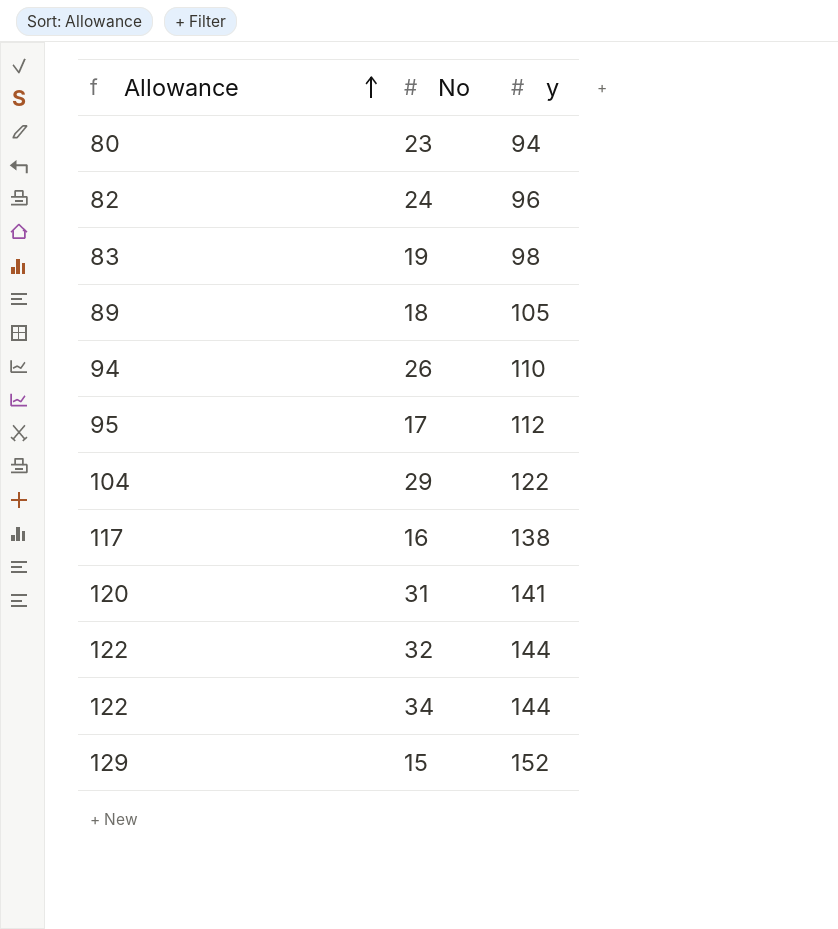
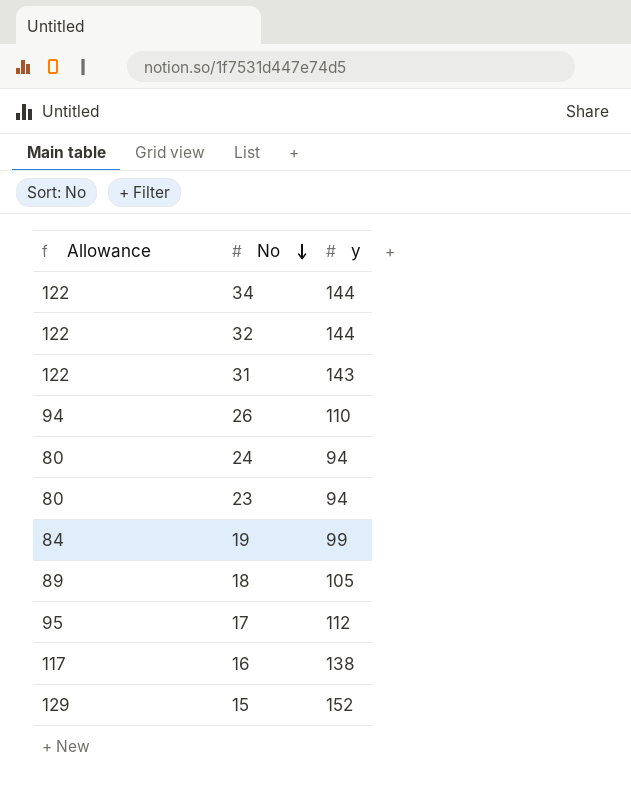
row order: Allowance ascending -> No descending
row 29: 104 | 122 -> none
31 | Allowance: 120 -> 122
31 | y: 141 -> 143
24 | Allowance: 82 -> 80
24 | y: 96 -> 94
19 | Allowance: 83 -> 84
19 | y: 98 -> 99

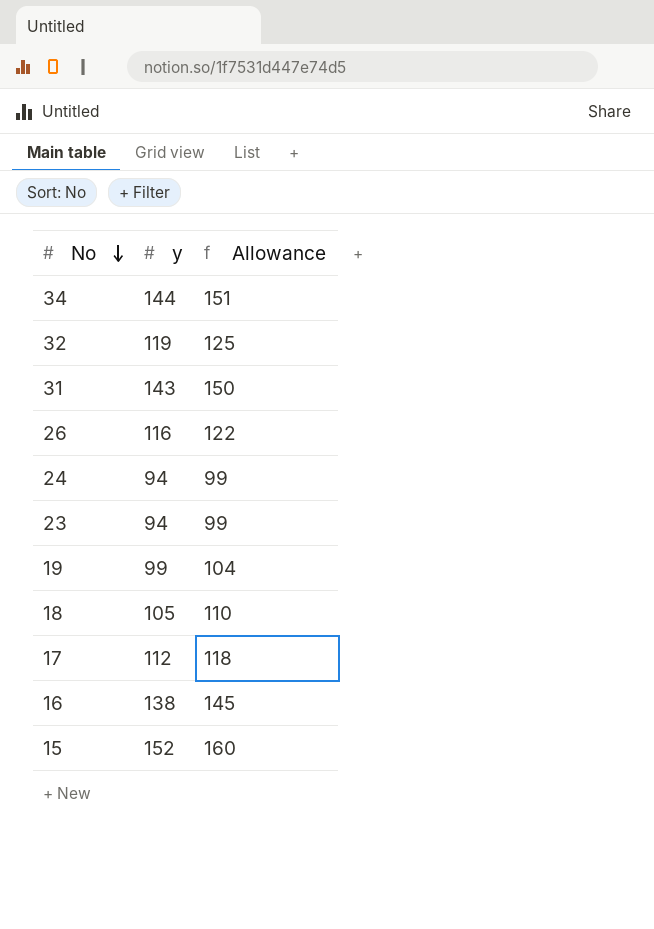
column Allowance | formula: [y] * 0.85 -> [y] * 1.05
column Allowance | position: 1 -> 3
32 | y: 144 -> 119
26 | y: 110 -> 116

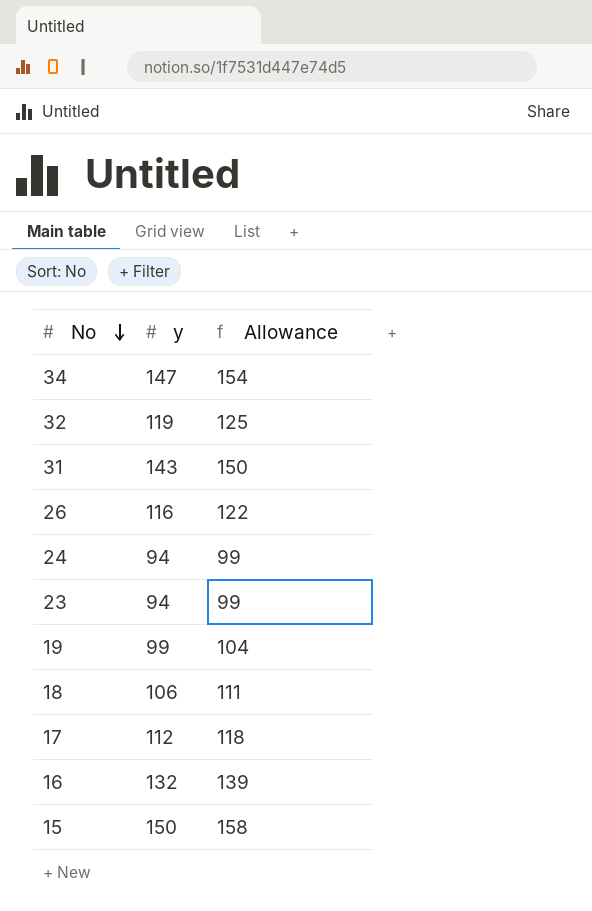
34 | y: 144 -> 147
34 | Allowance: 151 -> 154
18 | y: 105 -> 106
18 | Allowance: 110 -> 111
16 | y: 138 -> 132
16 | Allowance: 145 -> 139
15 | y: 152 -> 150
15 | Allowance: 160 -> 158

